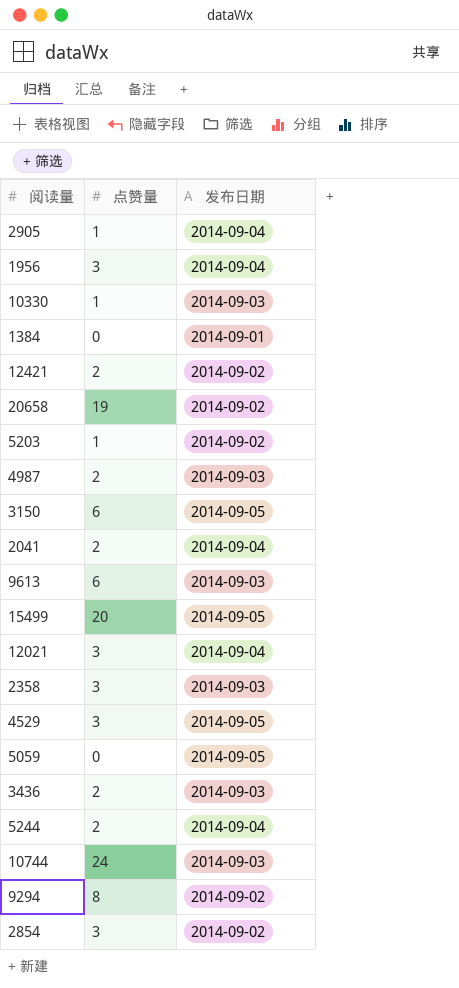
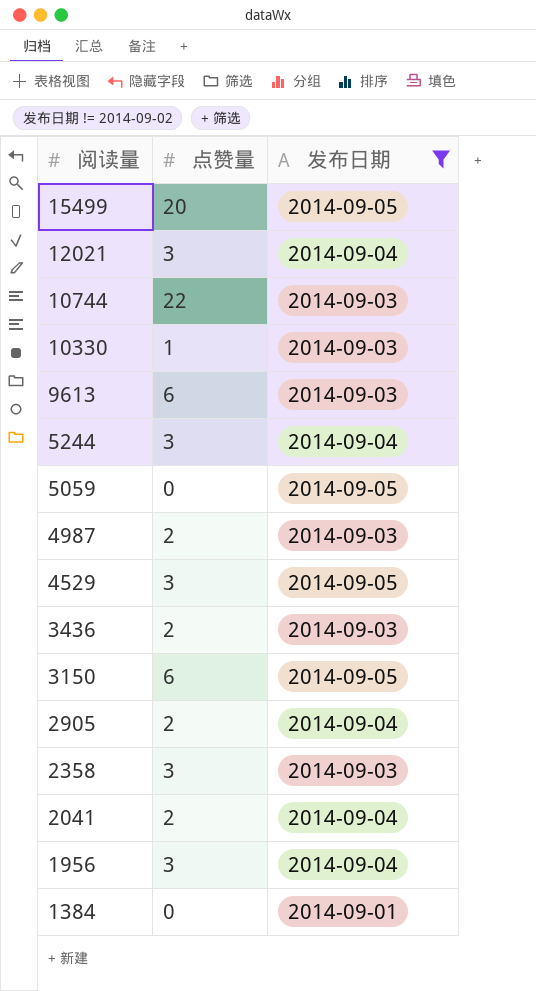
filter: none -> 发布日期 != 2014-09-02
row order: none -> 阅读量 descending
10744 | 点赞量: 24 -> 22
5244 | 点赞量: 2 -> 3
2905 | 点赞量: 1 -> 2

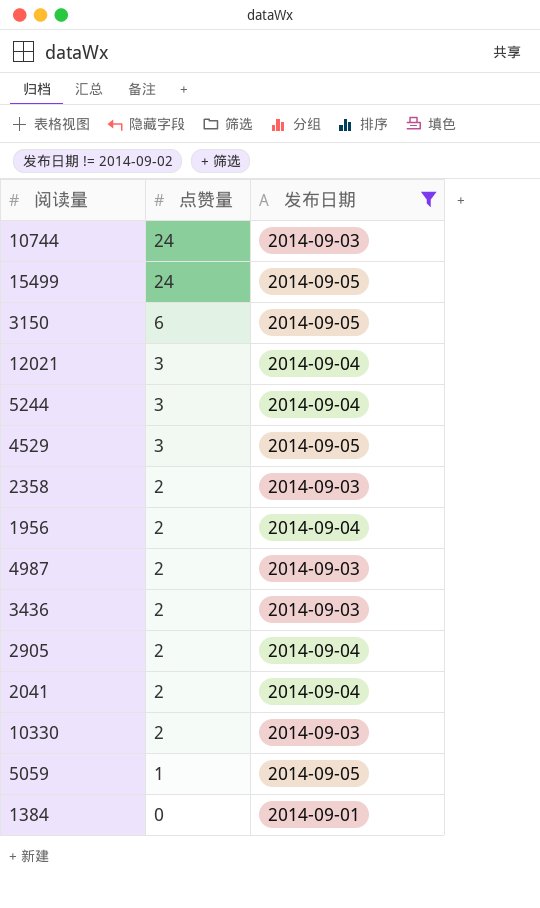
row order: 阅读量 descending -> 点赞量 descending
row 9613: 6 | 2014-09-03 -> none
10744 | 点赞量: 22 -> 24
15499 | 点赞量: 20 -> 24
2358 | 点赞量: 3 -> 2
1956 | 点赞量: 3 -> 2
10330 | 点赞量: 1 -> 2
5059 | 点赞量: 0 -> 1

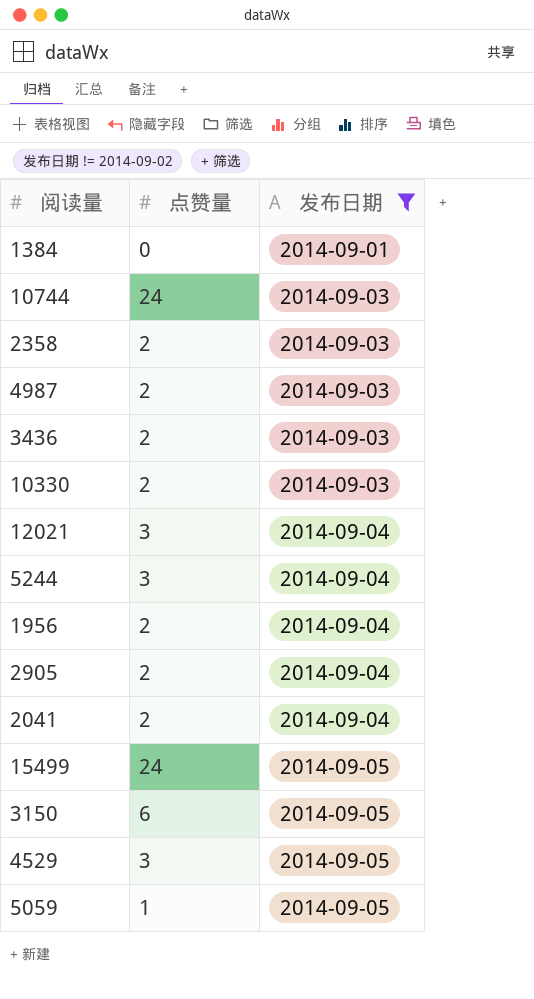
row order: 点赞量 descending -> 发布日期 ascending

